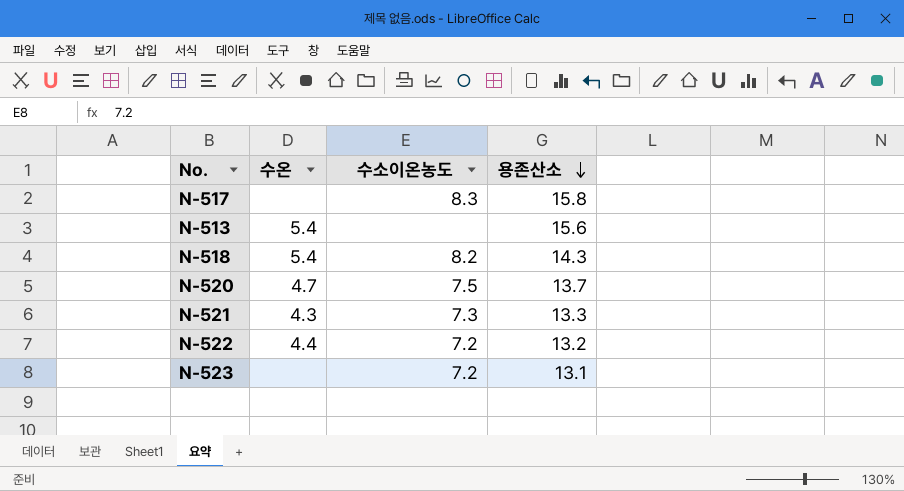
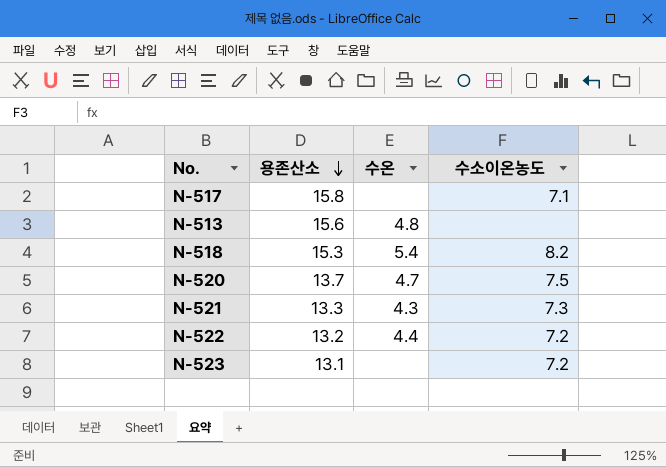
column 용존산소 | position: 4 -> 2
N-517 | 수소이온농도: 8.3 -> 7.1
N-513 | 수온: 5.4 -> 4.8
N-518 | 용존산소: 14.3 -> 15.3

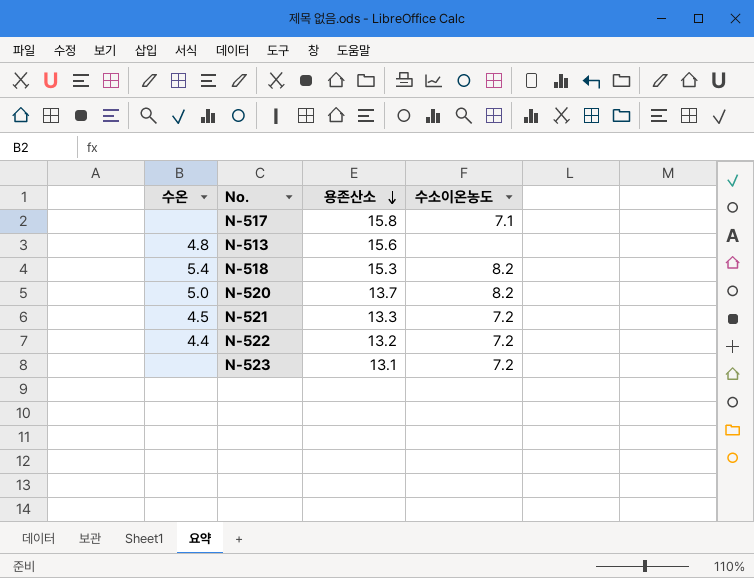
column 수온 | position: 3 -> 1
N-520 | 수온: 4.7 -> 5.0
N-520 | 수소이온농도: 7.5 -> 8.2
N-521 | 수온: 4.3 -> 4.5
N-521 | 수소이온농도: 7.3 -> 7.2

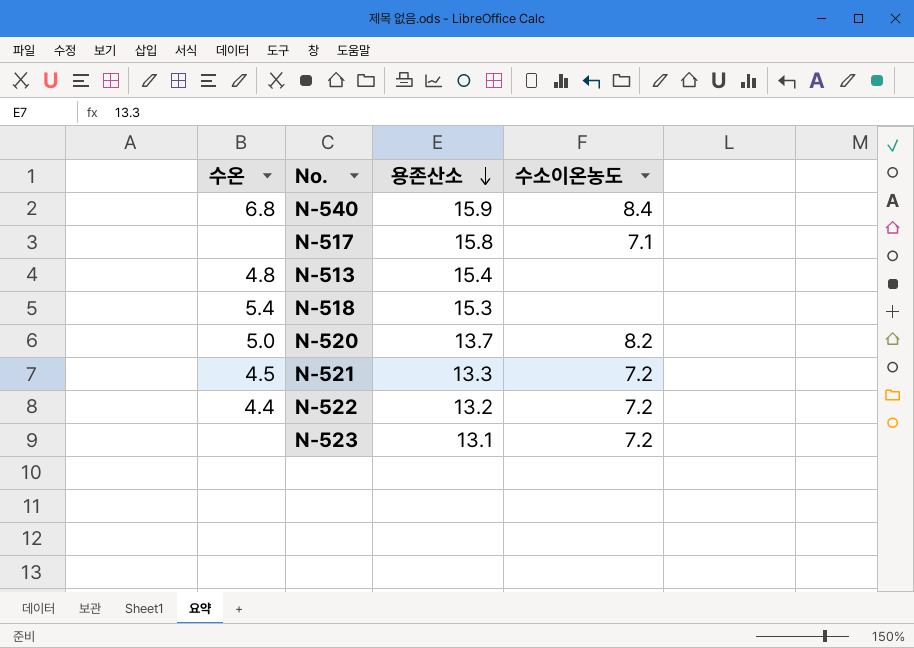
row N-540: none -> 6.8 | 15.9 | 8.4
N-513 | 용존산소: 15.6 -> 15.4
N-518 | 수소이온농도: 8.2 -> none

